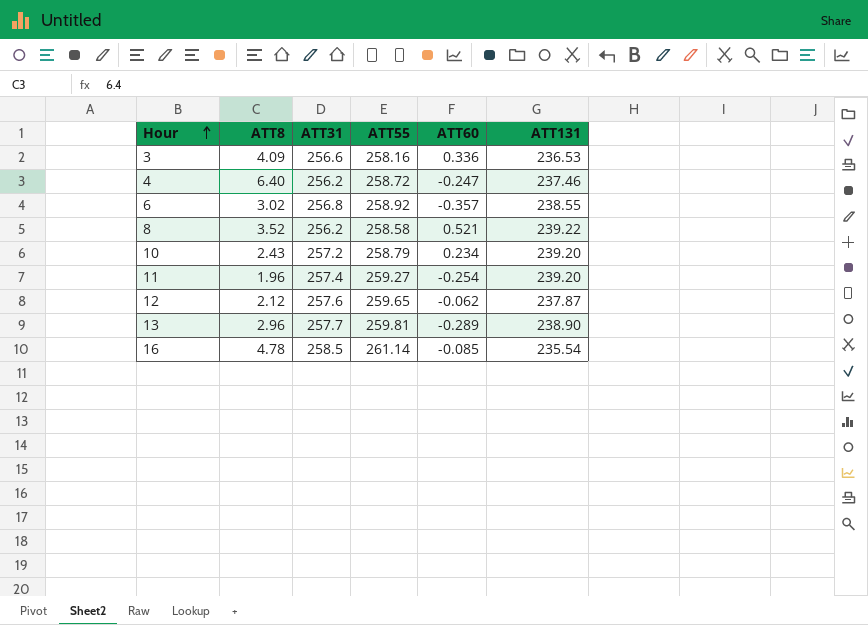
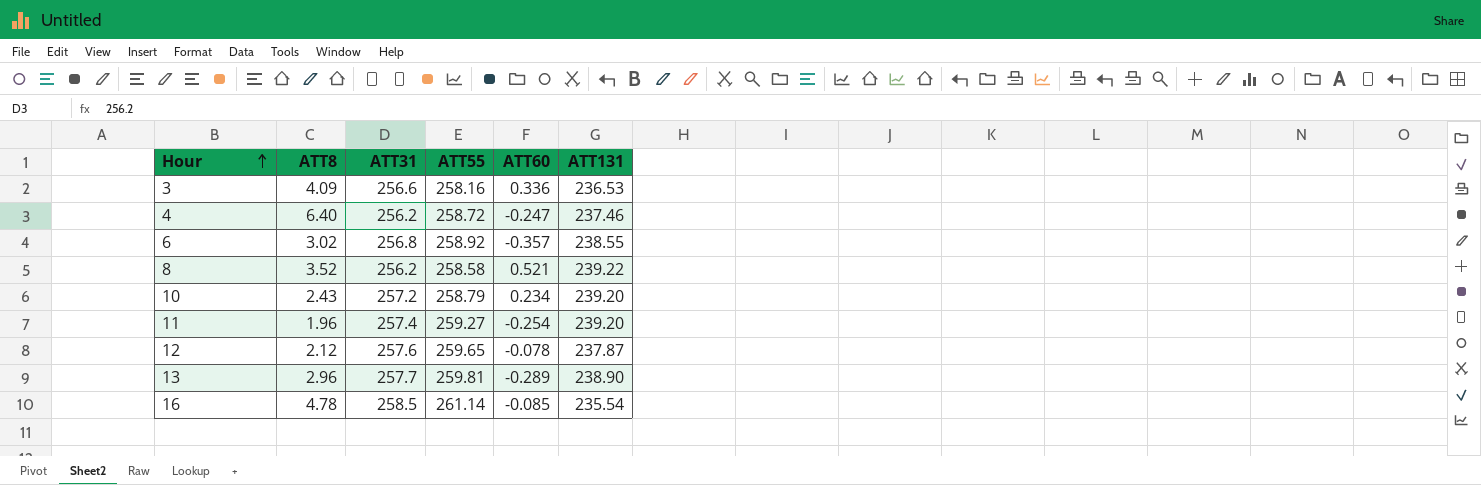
12 | ATT60: -0.062 -> -0.078

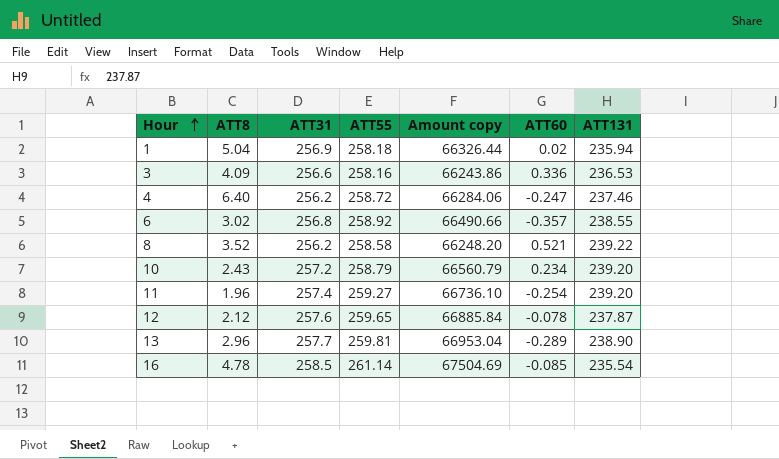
column Amount copy | formula: none -> [ATT31] * [ATT55]
row 1: none -> 5.04 | 256.9 | 258.18 | 66326.44 | 0.02 | 235.94

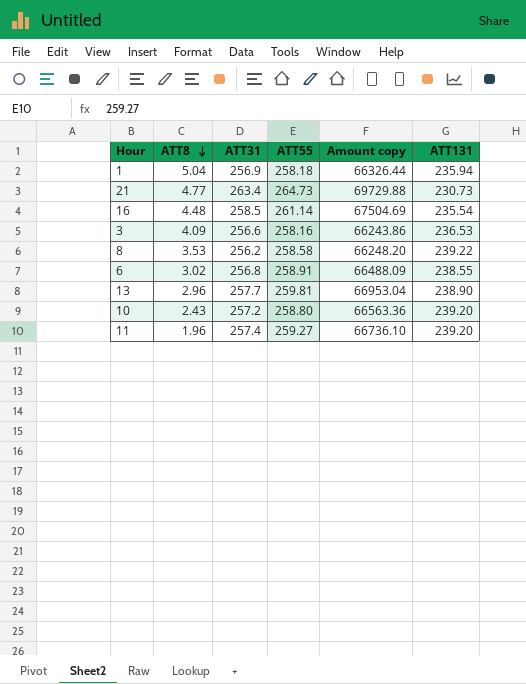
row order: Hour ascending -> ATT8 descending
column ATT60 | position: 6 -> none
row 4: 6.40 | 256.2 | 258.72 | 66284.06 | -0.247 | 237.46 -> none
row 12: 2.12 | 257.6 | 259.65 | 66885.84 | -0.078 | 237.87 -> none
row 21: none -> 4.77 | 263.4 | 264.73 | 69729.88 | 230.73
16 | ATT8: 4.78 -> 4.48
8 | ATT8: 3.52 -> 3.53
6 | ATT55: 258.92 -> 258.91
6 | Amount copy: 66490.66 -> 66488.09
10 | ATT55: 258.79 -> 258.80
10 | Amount copy: 66560.79 -> 66563.36

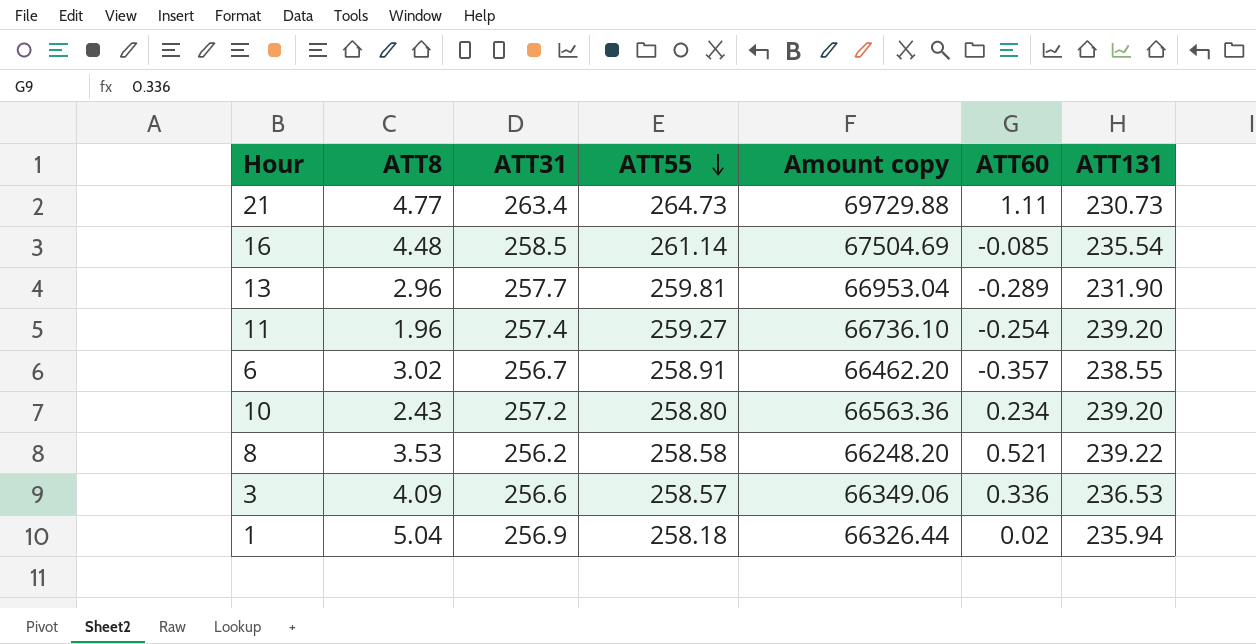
row order: ATT8 descending -> ATT55 descending
column ATT60 | position: none -> 6
13 | ATT131: 238.90 -> 231.90
6 | ATT31: 256.8 -> 256.7
6 | Amount copy: 66488.09 -> 66462.20
3 | ATT55: 258.16 -> 258.57
3 | Amount copy: 66243.86 -> 66349.06

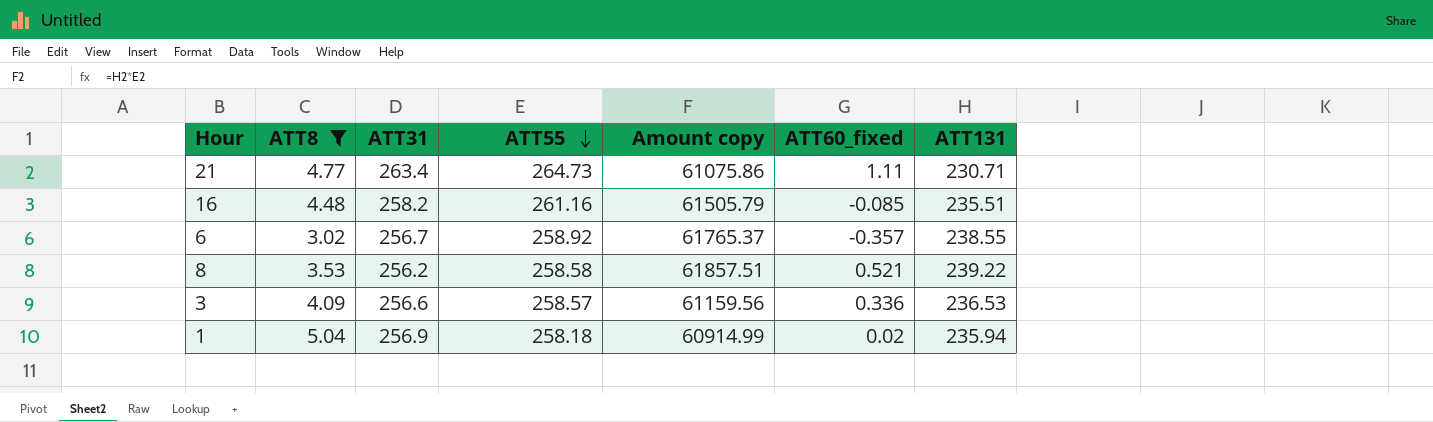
filter: none -> ATT8 >= 3.02
column Amount copy | formula: [ATT31] * [ATT55] -> [ATT55] * [ATT131]
column name: ATT60 -> ATT60_fixed
21 | ATT131: 230.73 -> 230.71
16 | ATT31: 258.5 -> 258.2
16 | ATT55: 261.14 -> 261.16
16 | ATT131: 235.54 -> 235.51
6 | ATT55: 258.91 -> 258.92

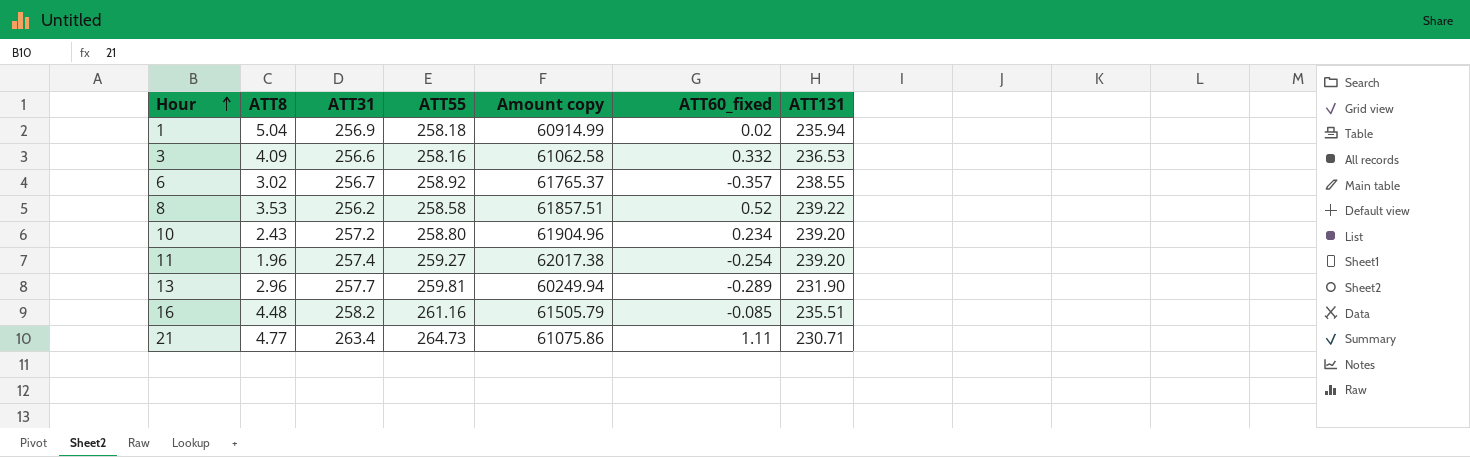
filter: ATT8 >= 3.02 -> none
row order: ATT55 descending -> Hour ascending
3 | ATT55: 258.57 -> 258.16
3 | Amount copy: 61159.56 -> 61062.58
3 | ATT60_fixed: 0.336 -> 0.332
8 | ATT60_fixed: 0.521 -> 0.52

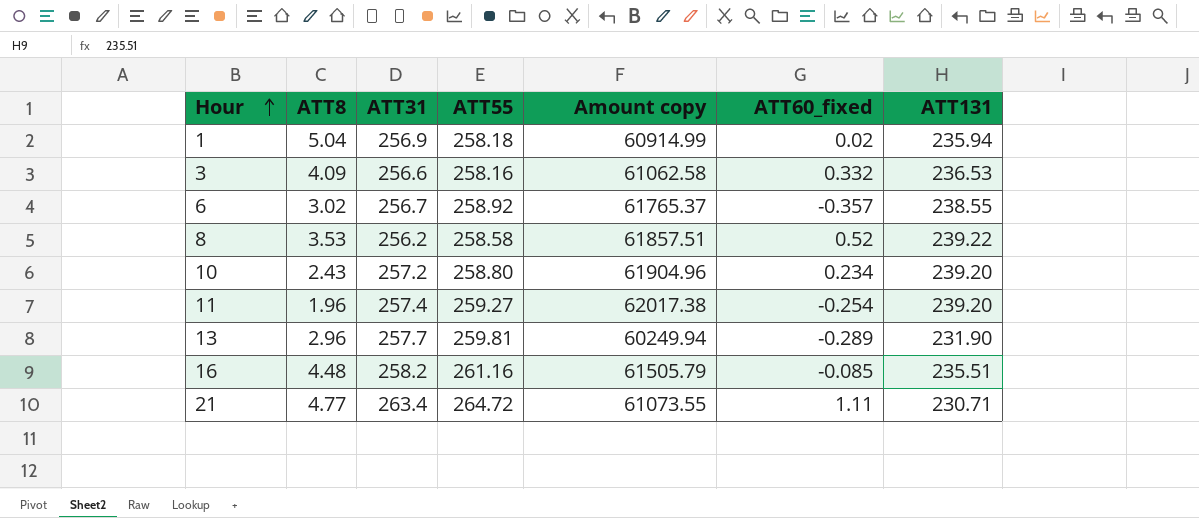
21 | ATT55: 264.73 -> 264.72
21 | Amount copy: 61075.86 -> 61073.55

